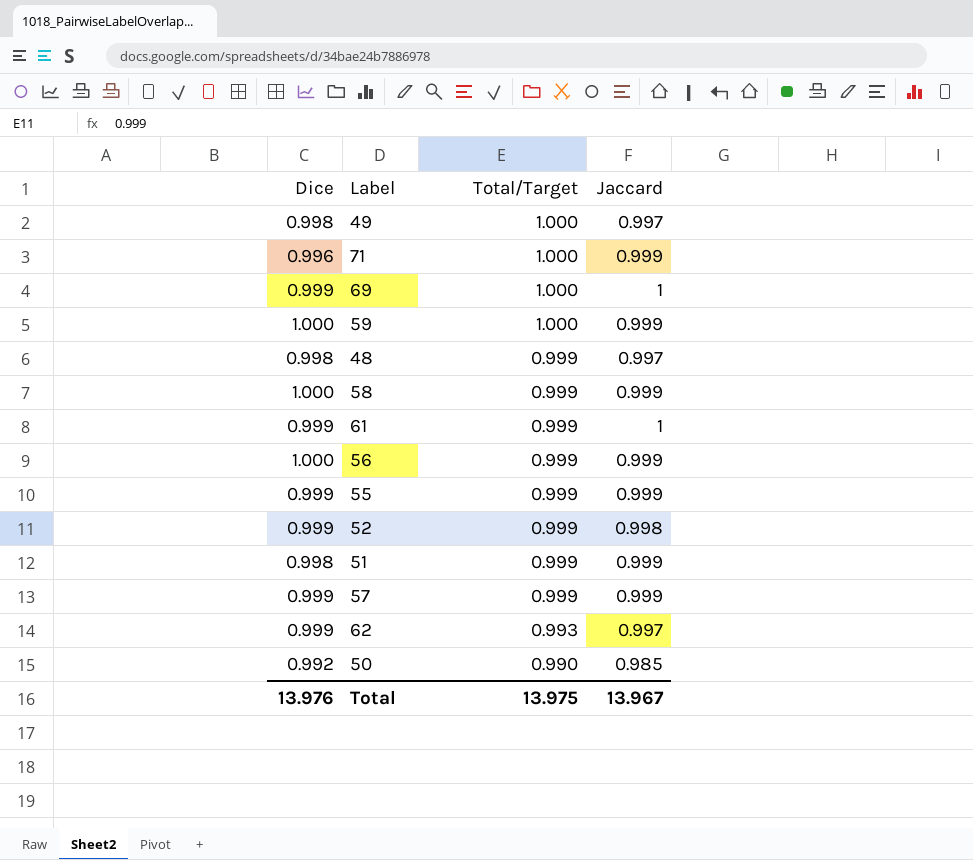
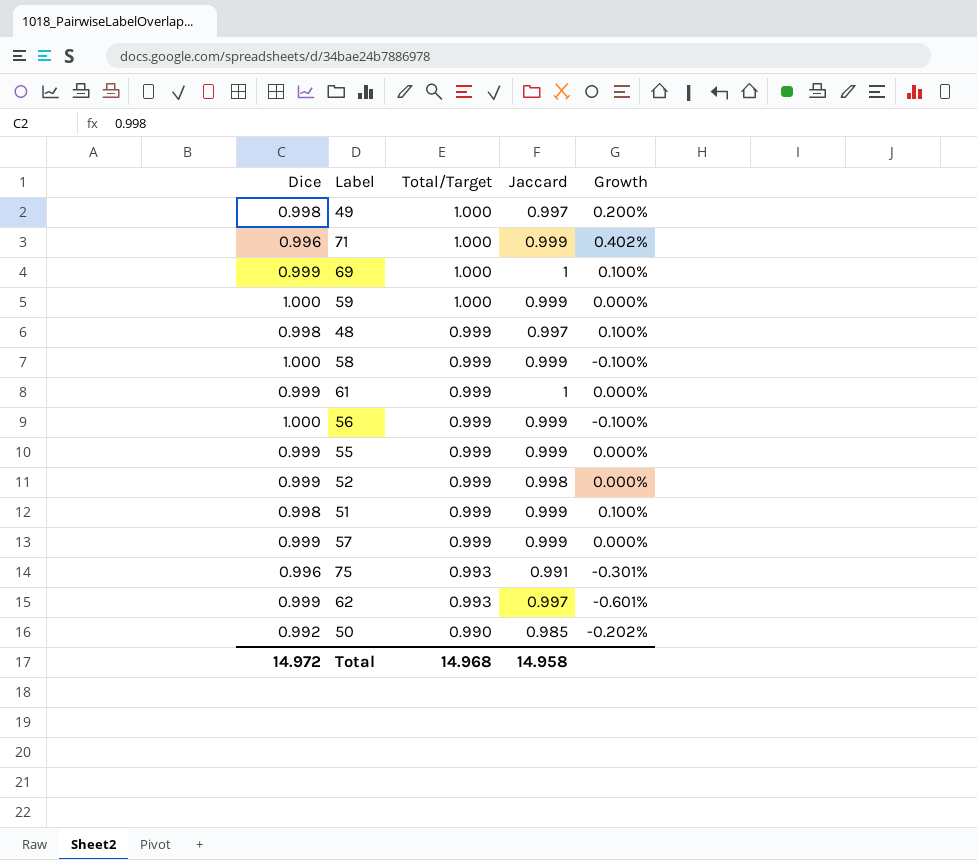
column Growth | formula: none -> ([Total/Target] - [Dice]) / [Dice]
row 75: none -> 0.996 | 0.993 | 0.991 | -0.301%
Total | Dice: 13.976 -> 14.972
Total | Total/Target: 13.975 -> 14.968
Total | Jaccard: 13.967 -> 14.958

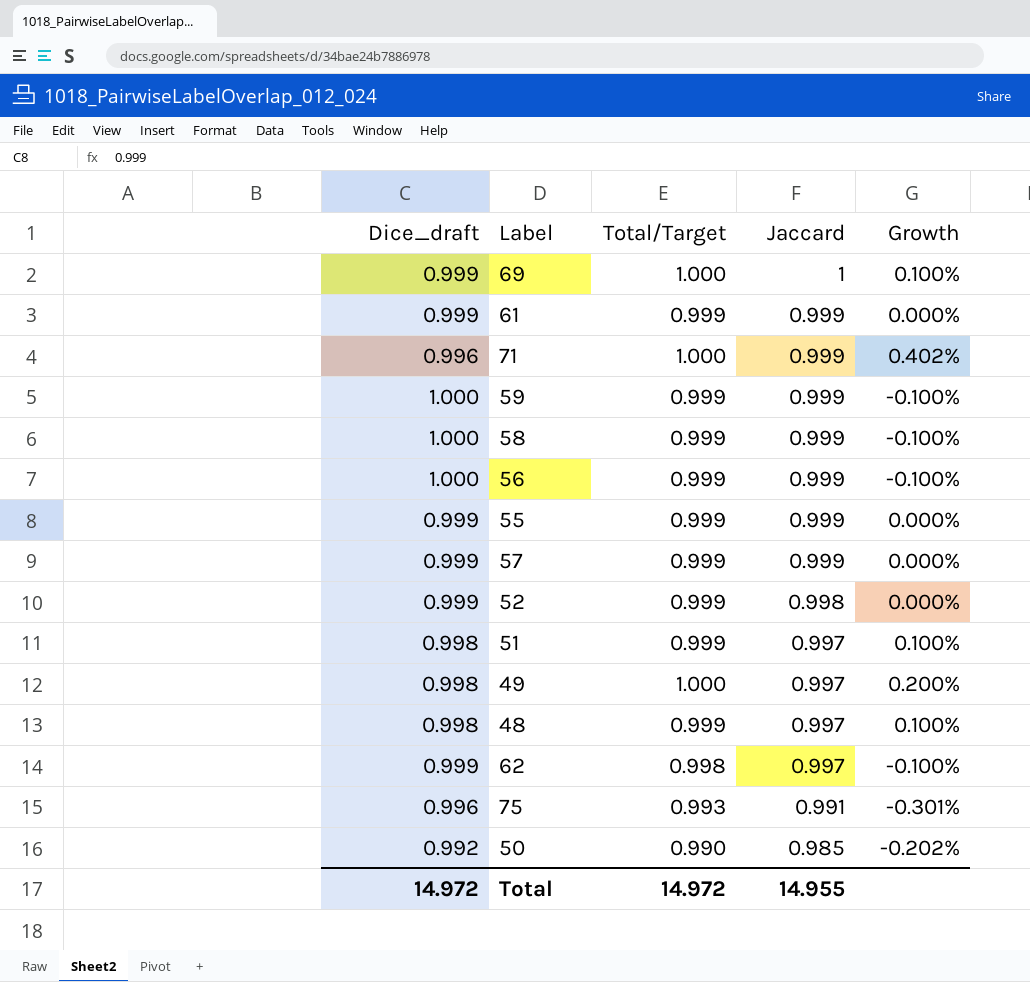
row order: Total/Target descending -> Jaccard descending
column name: Dice -> Dice_draft
61 | Jaccard: 1 -> 0.999
59 | Total/Target: 1.000 -> 0.999
59 | Growth: 0.000% -> -0.100%
51 | Jaccard: 0.999 -> 0.997
62 | Total/Target: 0.993 -> 0.998
62 | Growth: -0.601% -> -0.100%
Total | Total/Target: 14.968 -> 14.972
Total | Jaccard: 14.958 -> 14.955

